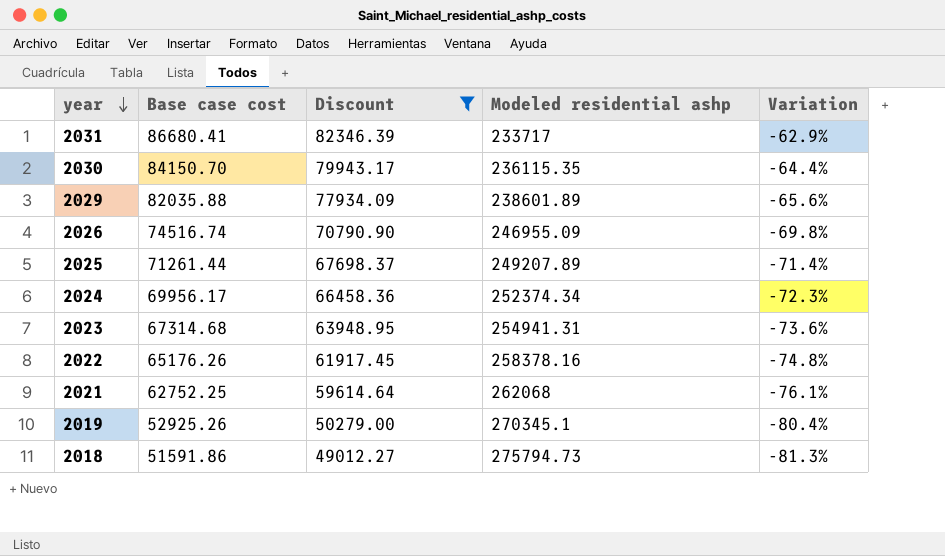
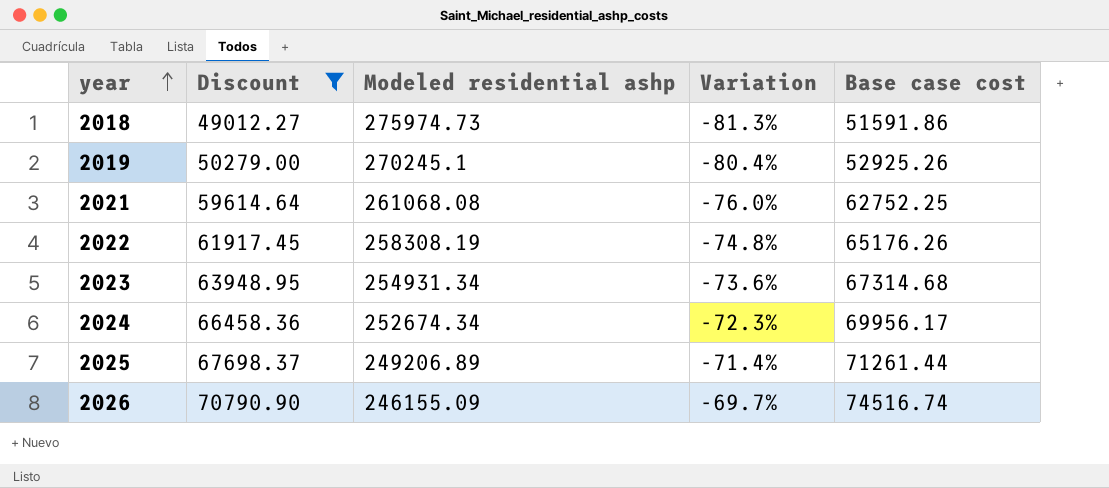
row order: year descending -> year ascending
column Base case cost | position: 2 -> 5
row 2031: 86680.41 | 82346.39 | 233717 | -62.9% -> none
row 2030: 84150.70 | 79943.17 | 236115.35 | -64.4% -> none
row 2029: 82035.88 | 77934.09 | 238601.89 | -65.6% -> none
2018 | Modeled residential ashp: 275794.73 -> 275974.73
2019 | Modeled residential ashp: 270345.1 -> 270245.1
2021 | Modeled residential ashp: 262068 -> 261068.08
2021 | Variation: -76.1% -> -76.0%
2022 | Modeled residential ashp: 258378.16 -> 258308.19
2023 | Modeled residential ashp: 254941.31 -> 254931.34
2024 | Modeled residential ashp: 252374.34 -> 252674.34
2025 | Modeled residential ashp: 249207.89 -> 249206.89
2026 | Modeled residential ashp: 246955.09 -> 246155.09
2026 | Variation: -69.8% -> -69.7%

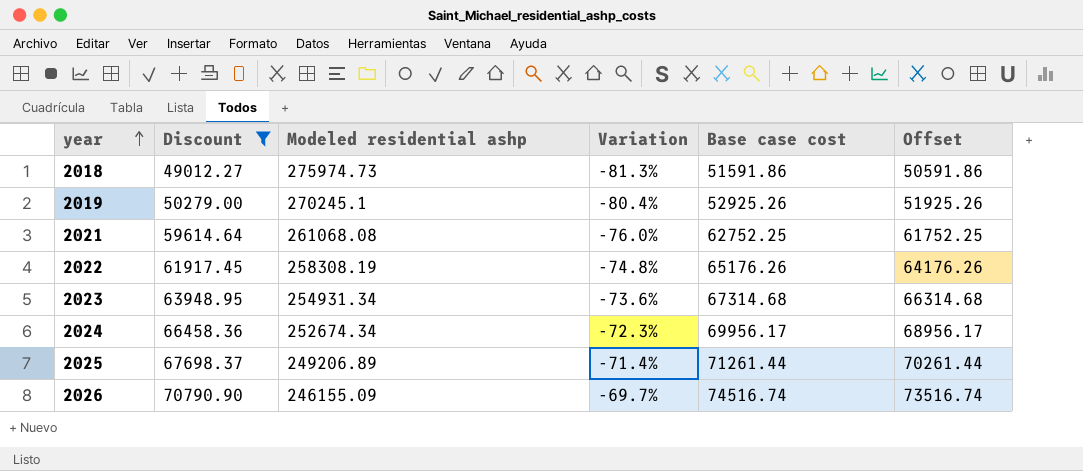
column Offset | formula: none -> [Base case cost] - 1000

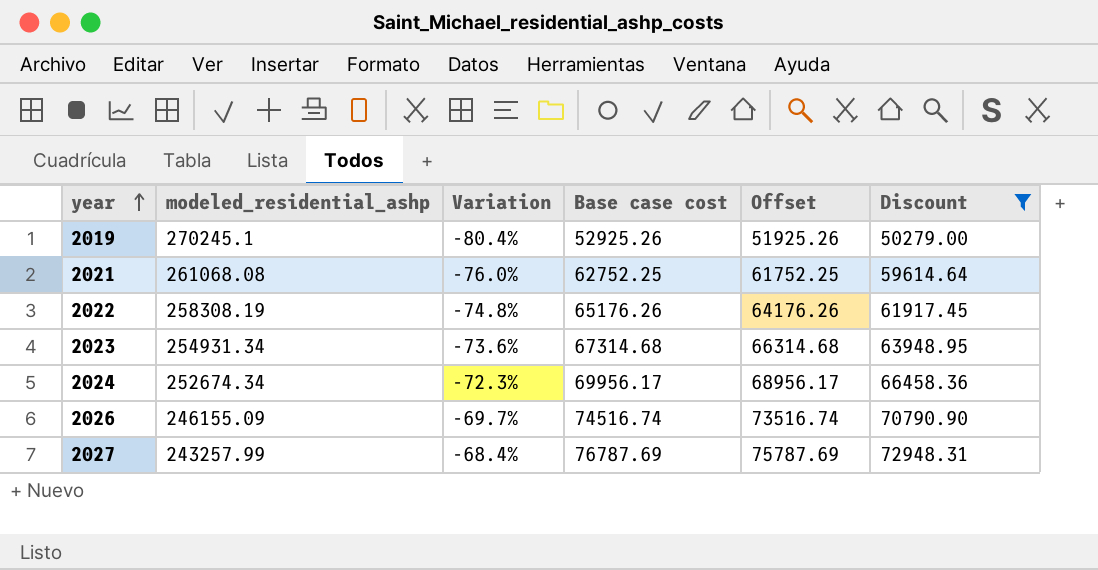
column name: Modeled residential ashp -> modeled_residential_ashp
column Discount | position: 2 -> 6
row 2018: 49012.27 | 275974.73 | -81.3% | 51591.86 | 50591.86 -> none
row 2025: 67698.37 | 249206.89 | -71.4% | 71261.44 | 70261.44 -> none
row 2027: none -> 243257.99 | -68.4% | 76787.69 | 75787.69 | 72948.31

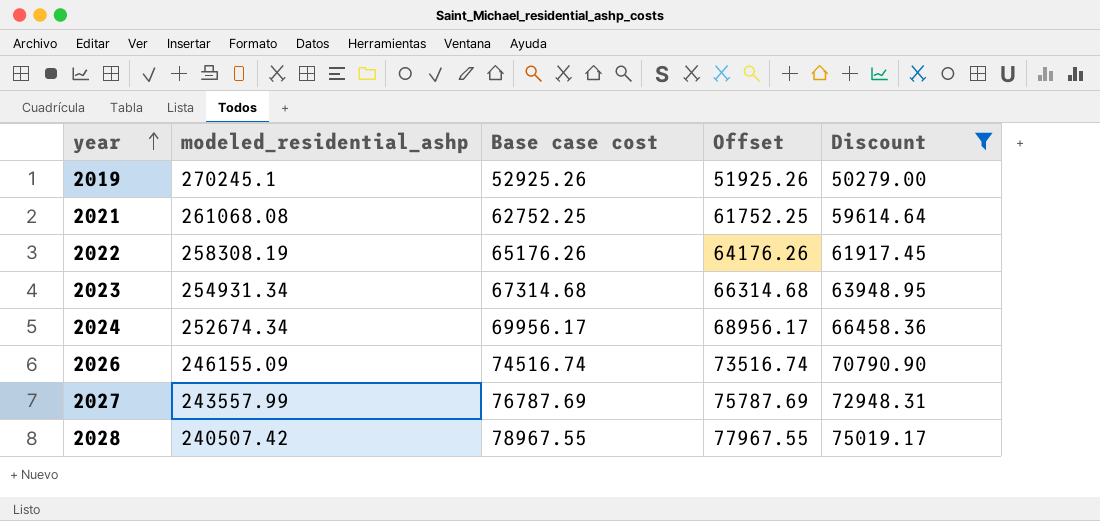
column Variation | formula: ([Base case cost] - [modeled_residential_ashp]) / [modeled_residential_ashp] -> none
2027 | modeled_residential_ashp: 243257.99 -> 243557.99
row 2028: none -> 240507.42 | 78967.55 | 77967.55 | 75019.17

